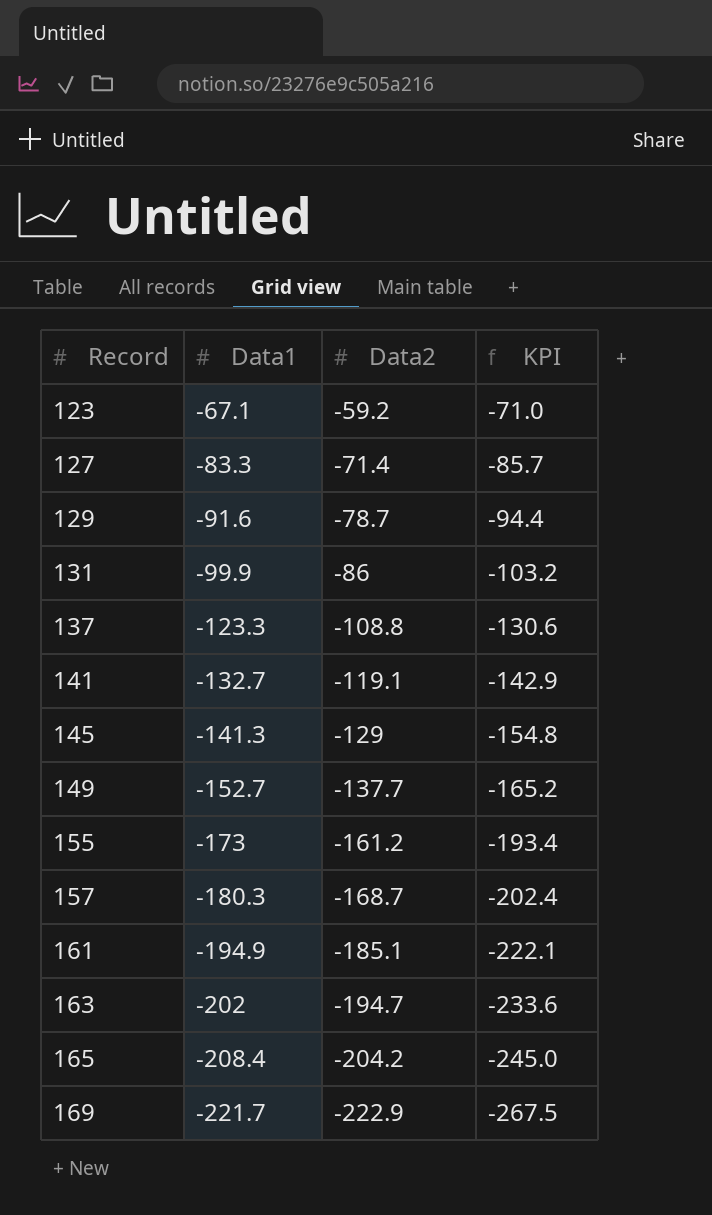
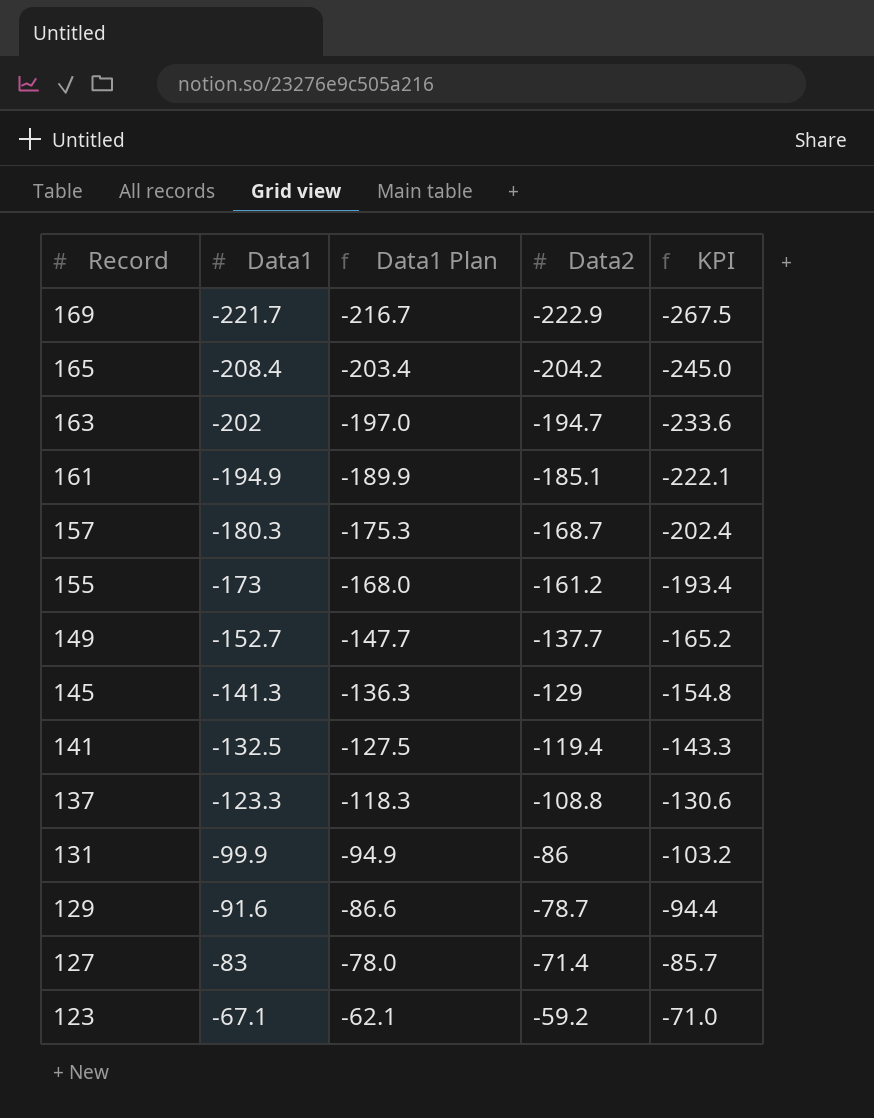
row order: Record ascending -> Record descending
column Data1 Plan | formula: none -> [Data1] + 5
141 | Data1: -132.7 -> -132.5
141 | Data2: -119.1 -> -119.4
141 | KPI: -142.9 -> -143.3
127 | Data1: -83.3 -> -83

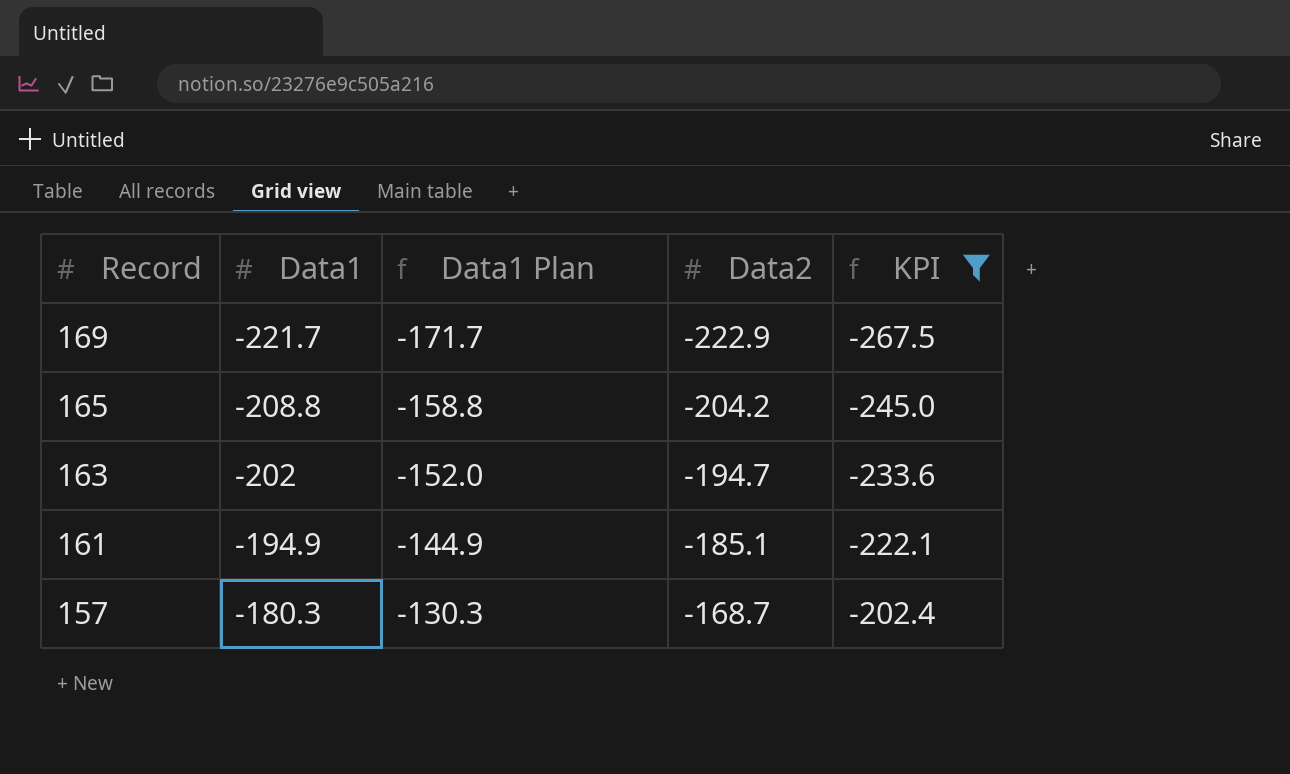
filter: none -> KPI <= -202.4
column Data1 Plan | formula: [Data1] + 5 -> [Data1] + 50
165 | Data1: -208.4 -> -208.8

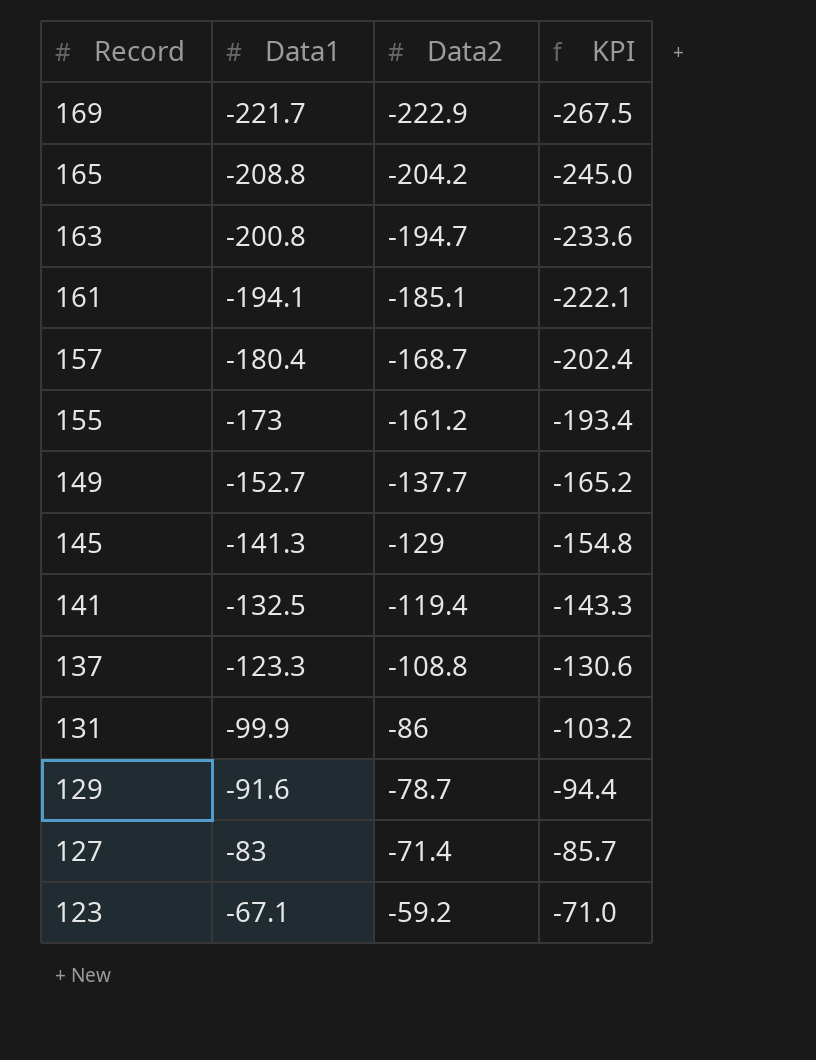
filter: KPI <= -202.4 -> none
column Data1 Plan | formula: [Data1] + 50 -> none
163 | Data1: -202 -> -200.8
161 | Data1: -194.9 -> -194.1
157 | Data1: -180.3 -> -180.4

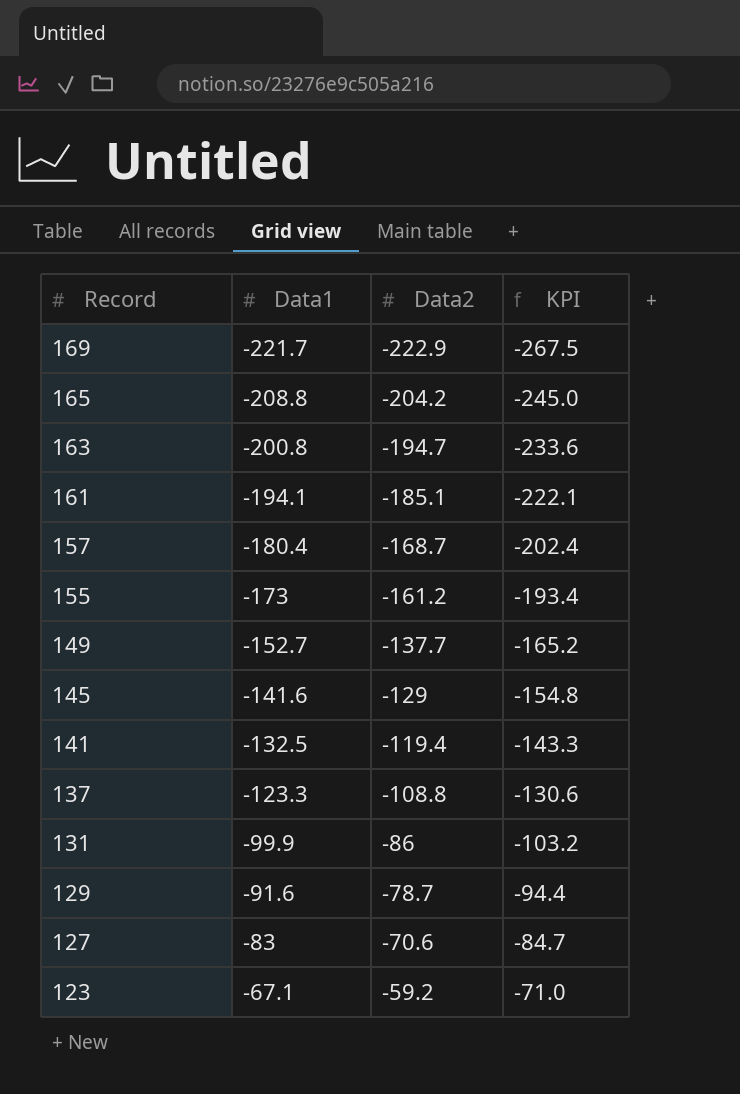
145 | Data1: -141.3 -> -141.6
127 | Data2: -71.4 -> -70.6
127 | KPI: -85.7 -> -84.7

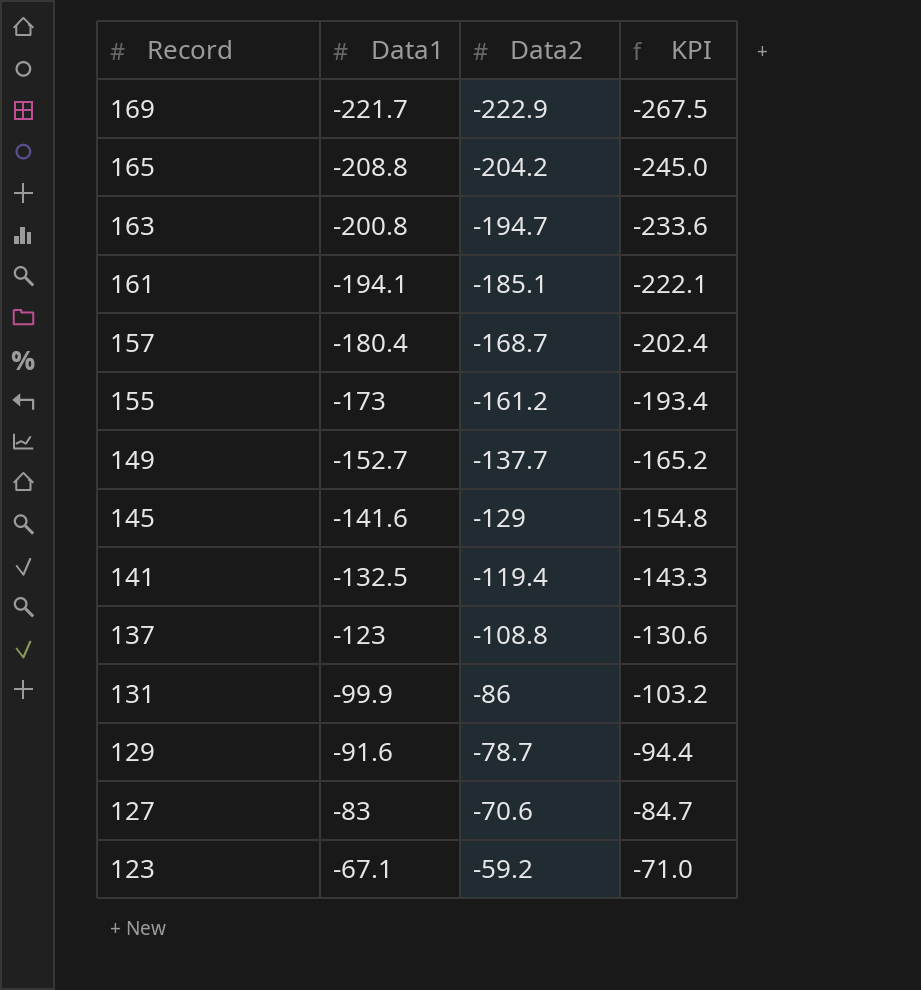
137 | Data1: -123.3 -> -123

